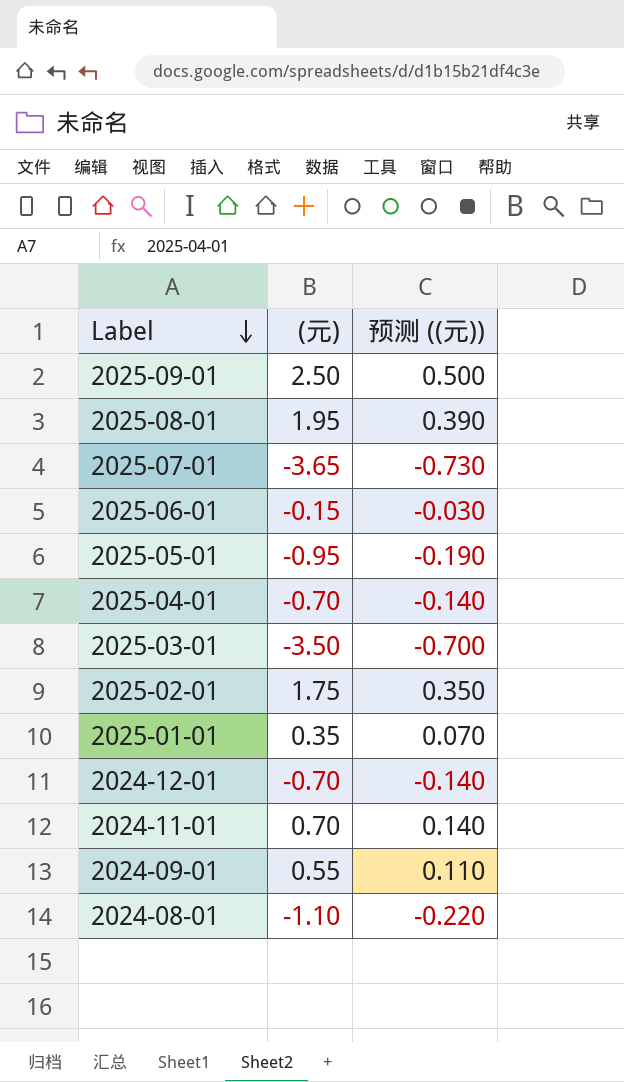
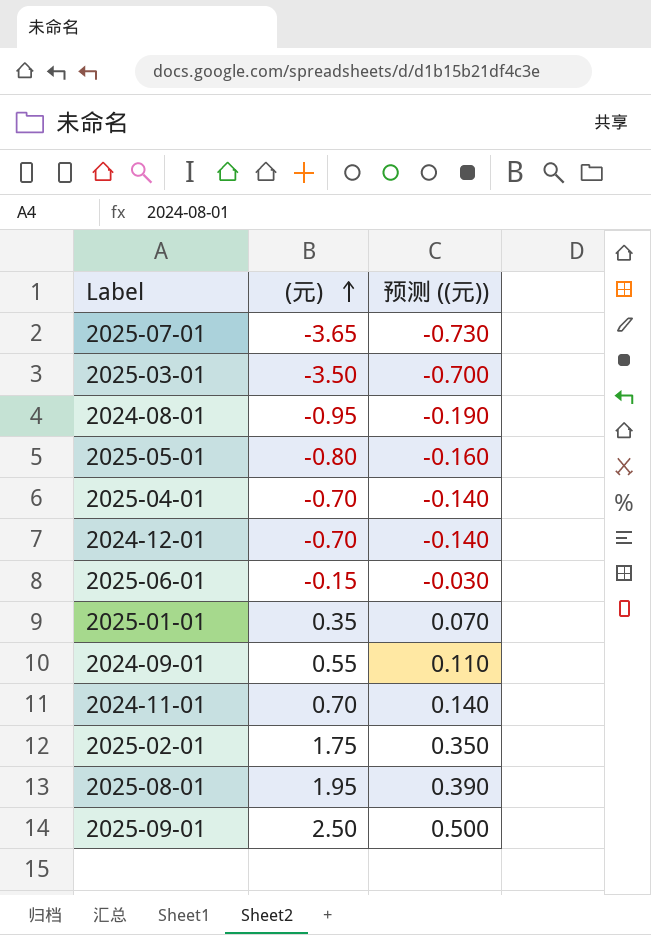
row order: Label descending -> (元) ascending
2024-08-01 | (元): -1.10 -> -0.95
2024-08-01 | 预测 ((元)): -0.220 -> -0.190
2025-05-01 | (元): -0.95 -> -0.80
2025-05-01 | 预测 ((元)): -0.190 -> -0.160

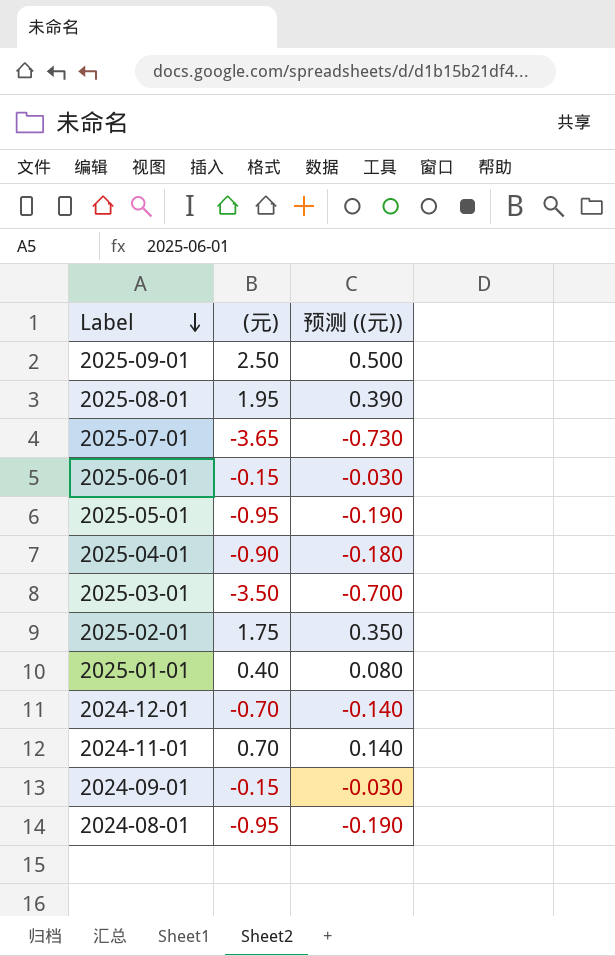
row order: (元) ascending -> Label descending
2025-05-01 | (元): -0.80 -> -0.95
2025-05-01 | 预测 ((元)): -0.160 -> -0.190
2025-04-01 | (元): -0.70 -> -0.90
2025-04-01 | 预测 ((元)): -0.140 -> -0.180
2025-01-01 | (元): 0.35 -> 0.40
2025-01-01 | 预测 ((元)): 0.070 -> 0.080
2024-09-01 | (元): 0.55 -> -0.15
2024-09-01 | 预测 ((元)): 0.110 -> -0.030

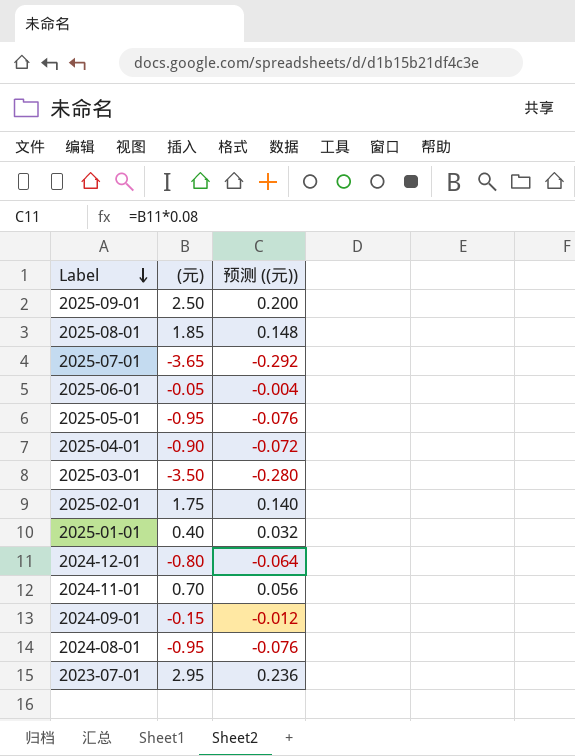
column 预测 ((元)) | formula: [(元)] * 0.2 -> [(元)] * 0.08
2025-08-01 | (元): 1.95 -> 1.85
2025-06-01 | (元): -0.15 -> -0.05
2024-12-01 | (元): -0.70 -> -0.80
row 2023-07-01: none -> 2.95 | 0.236

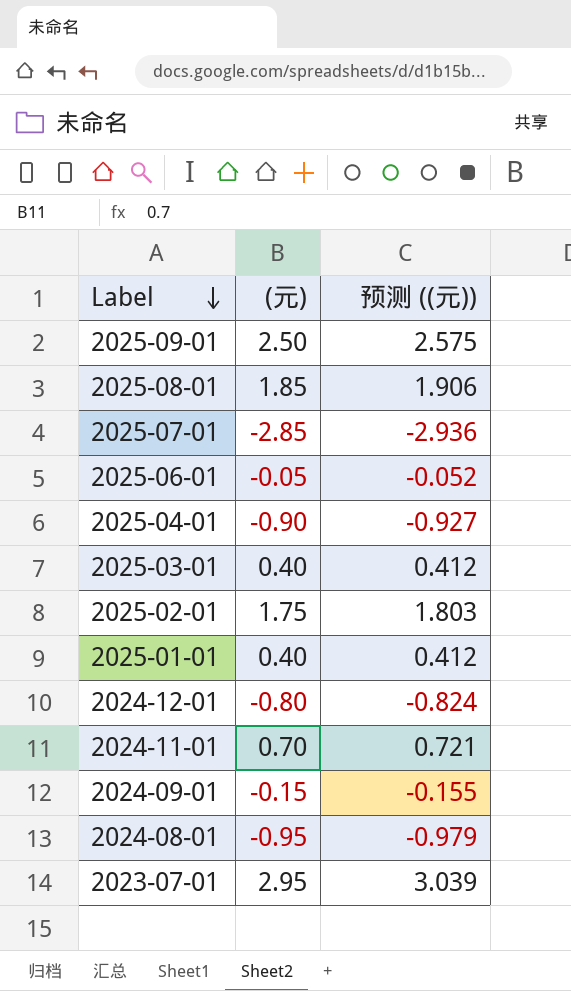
column 预测 ((元)) | formula: [(元)] * 0.08 -> [(元)] * 1.03
row 2025-05-01: -0.95 | -0.076 -> none
2025-07-01 | (元): -3.65 -> -2.85
2025-03-01 | (元): -3.50 -> 0.40

